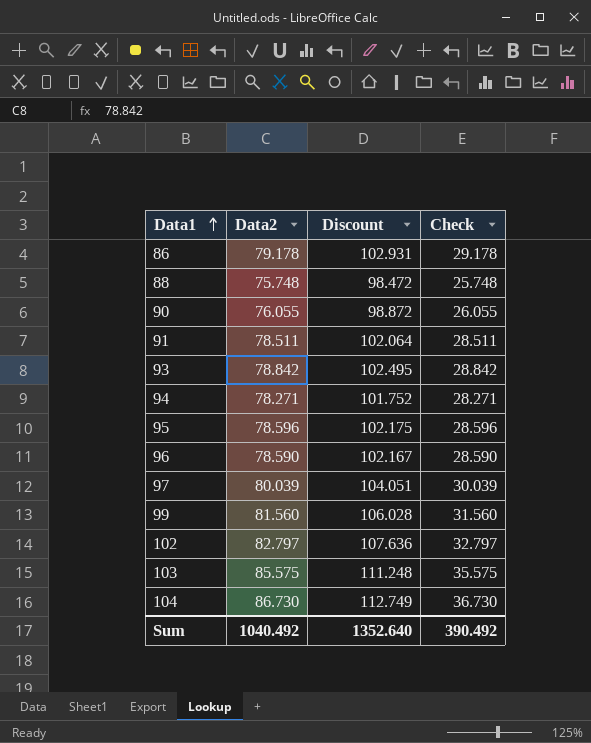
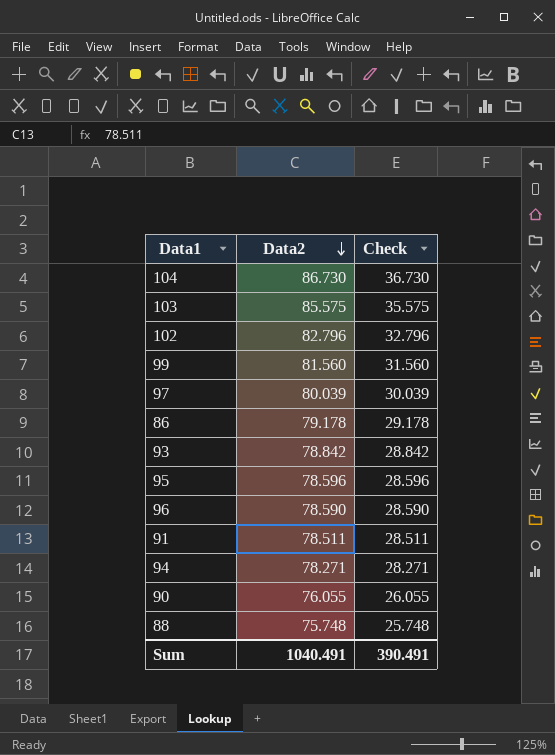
row order: Data1 ascending -> Data2 descending
column Discount | formula: [Data2] * 1.3 -> none
102 | Data2: 82.797 -> 82.796
102 | Check: 32.797 -> 32.796
Sum | Data2: 1040.492 -> 1040.491
Sum | Check: 390.492 -> 390.491

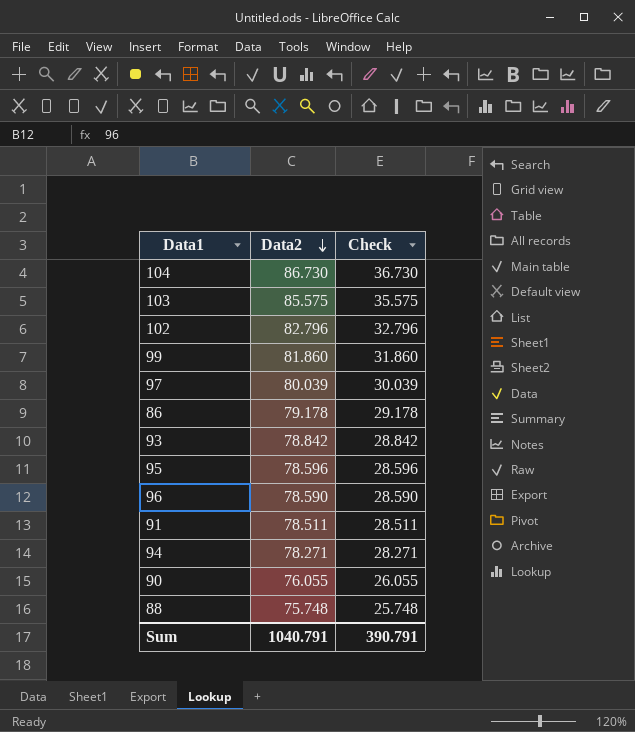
99 | Data2: 81.560 -> 81.860
99 | Check: 31.560 -> 31.860
Sum | Data2: 1040.491 -> 1040.791
Sum | Check: 390.491 -> 390.791

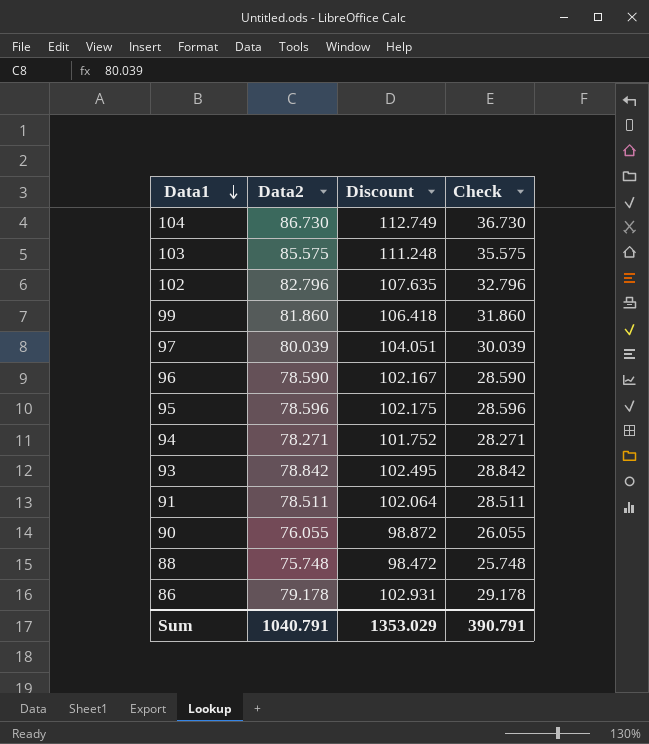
row order: Data2 descending -> Data1 descending
column Discount | formula: none -> [Data2] * 1.3

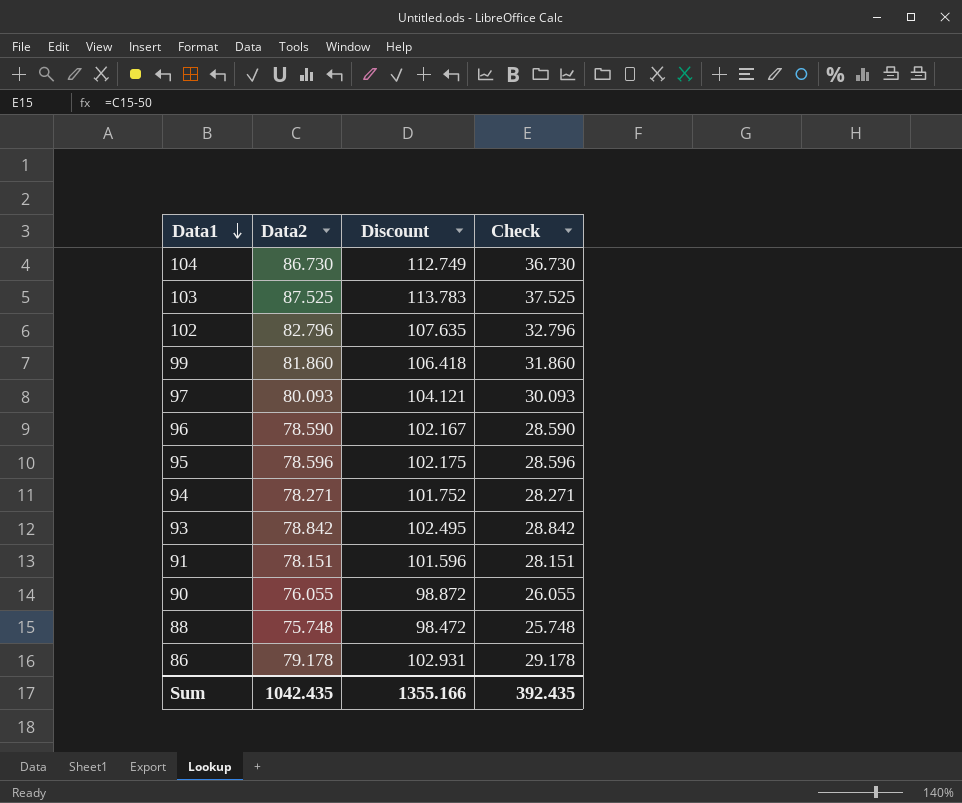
103 | Data2: 85.575 -> 87.525
103 | Discount: 111.248 -> 113.783
103 | Check: 35.575 -> 37.525
97 | Data2: 80.039 -> 80.093
97 | Discount: 104.051 -> 104.121
97 | Check: 30.039 -> 30.093
91 | Data2: 78.511 -> 78.151
91 | Discount: 102.064 -> 101.596
91 | Check: 28.511 -> 28.151
Sum | Data2: 1040.791 -> 1042.435
Sum | Discount: 1353.029 -> 1355.166
Sum | Check: 390.791 -> 392.435

